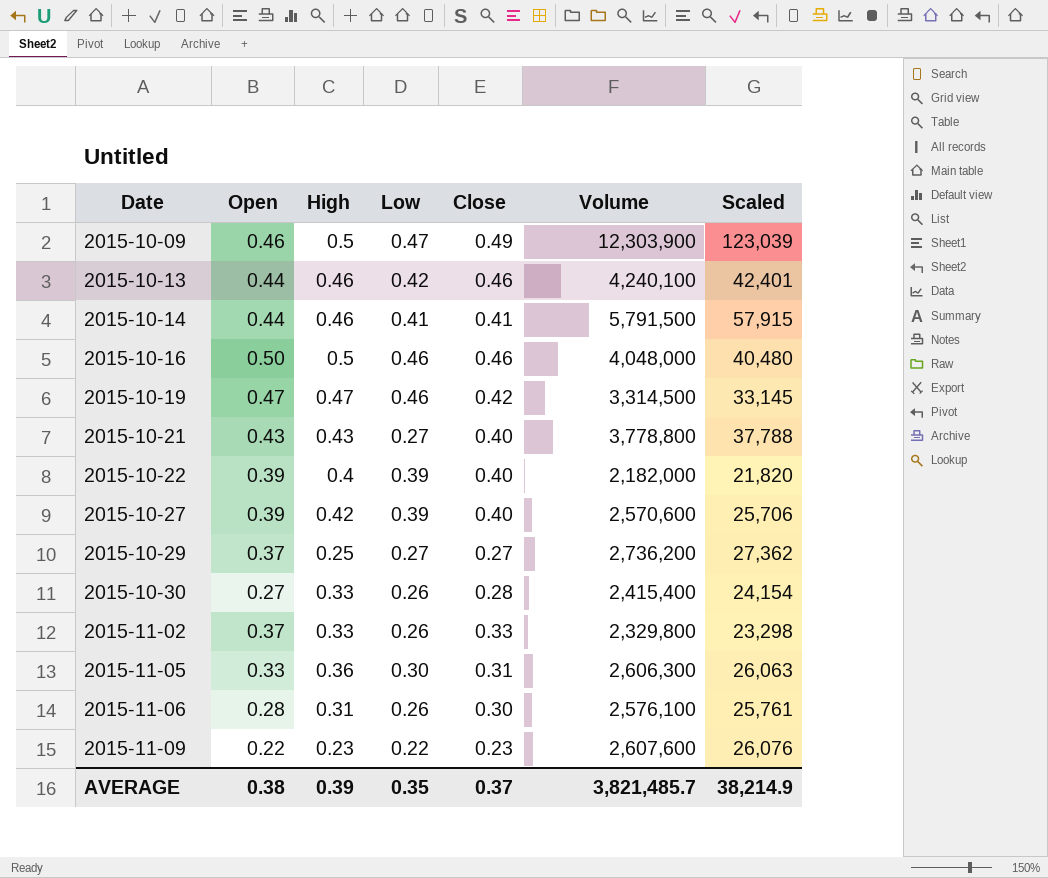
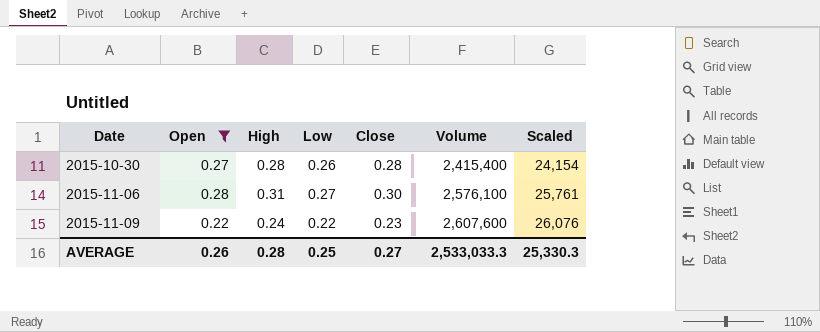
filter: none -> Open <= 0.28
2015-10-30 | High: 0.33 -> 0.28
2015-11-06 | Low: 0.26 -> 0.27
2015-11-09 | High: 0.23 -> 0.24
AVERAGE | Open: 0.38 -> 0.26
AVERAGE | High: 0.39 -> 0.28
AVERAGE | Low: 0.35 -> 0.25
AVERAGE | Close: 0.37 -> 0.27
AVERAGE | Volume: 3,821,485.7 -> 2,533,033.3
AVERAGE | Scaled: 38,214.9 -> 25,330.3

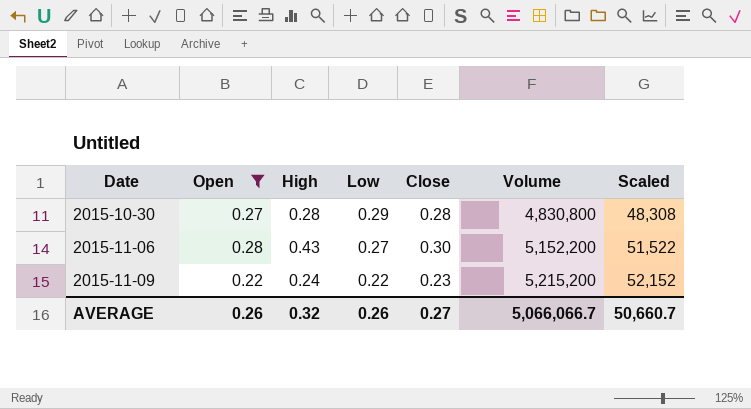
2015-10-30 | Low: 0.26 -> 0.29
2015-10-30 | Volume: 2,415,400 -> 4,830,800
2015-10-30 | Scaled: 24,154 -> 48,308
2015-11-06 | High: 0.31 -> 0.43
2015-11-06 | Volume: 2,576,100 -> 5,152,200
2015-11-06 | Scaled: 25,761 -> 51,522
2015-11-09 | Volume: 2,607,600 -> 5,215,200
2015-11-09 | Scaled: 26,076 -> 52,152
AVERAGE | High: 0.28 -> 0.32
AVERAGE | Low: 0.25 -> 0.26
AVERAGE | Volume: 2,533,033.3 -> 5,066,066.7
AVERAGE | Scaled: 25,330.3 -> 50,660.7

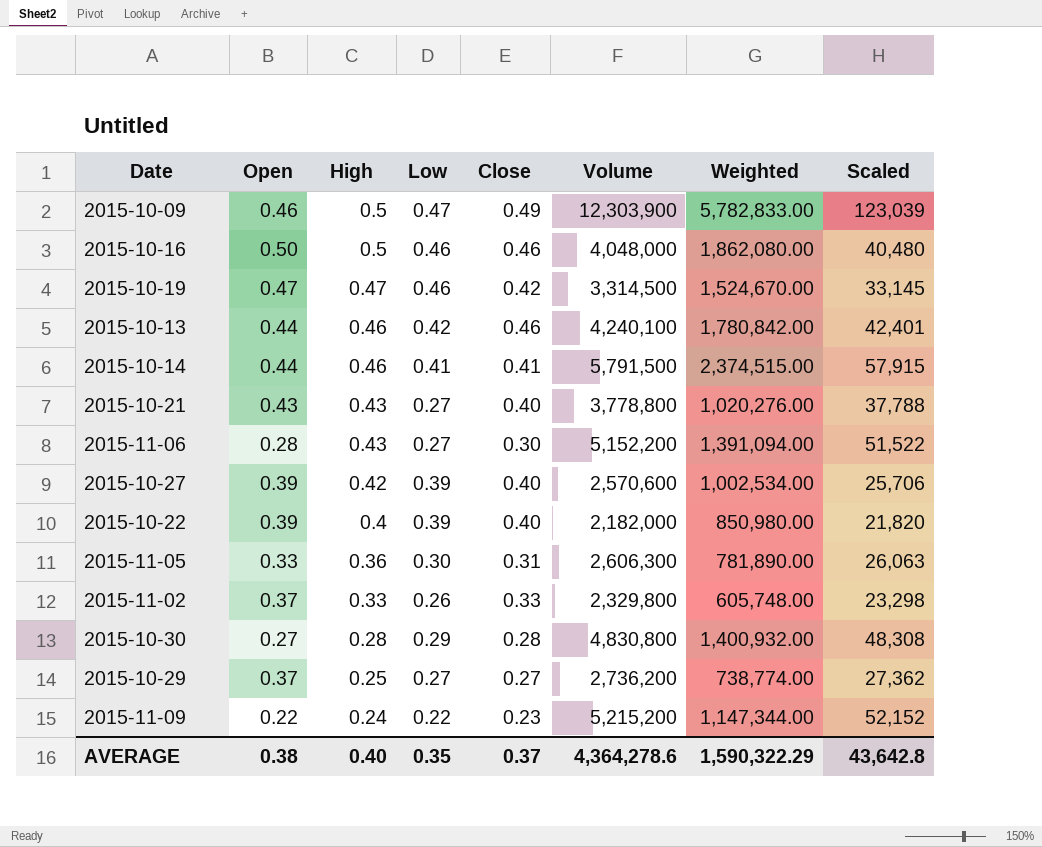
filter: Open <= 0.28 -> none
row order: Date ascending -> High descending
column Weighted | formula: none -> [Low] * [Volume]
AVERAGE | Open: 0.26 -> 0.38
AVERAGE | High: 0.32 -> 0.40
AVERAGE | Low: 0.26 -> 0.35
AVERAGE | Close: 0.27 -> 0.37
AVERAGE | Volume: 5,066,066.7 -> 4,364,278.6
AVERAGE | Scaled: 50,660.7 -> 43,642.8

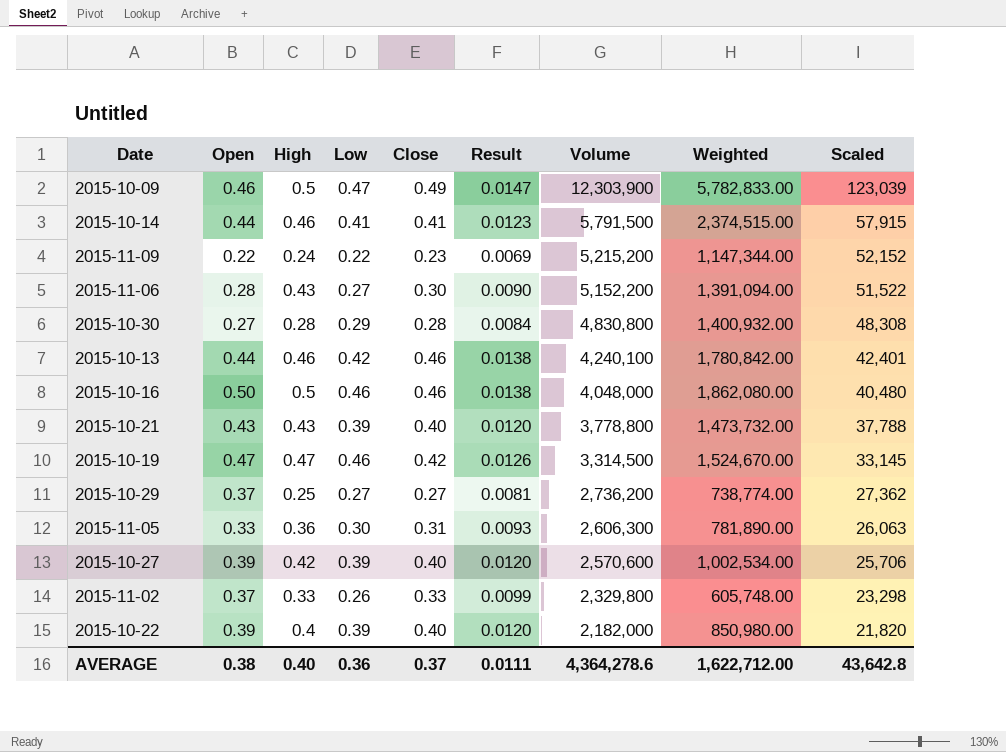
row order: High descending -> Volume descending
column Result | formula: none -> [Close] * 0.03
2015-10-21 | Low: 0.27 -> 0.39
2015-10-21 | Weighted: 1,020,276.00 -> 1,473,732.00
AVERAGE | Low: 0.35 -> 0.36
AVERAGE | Weighted: 1,590,322.29 -> 1,622,712.00

